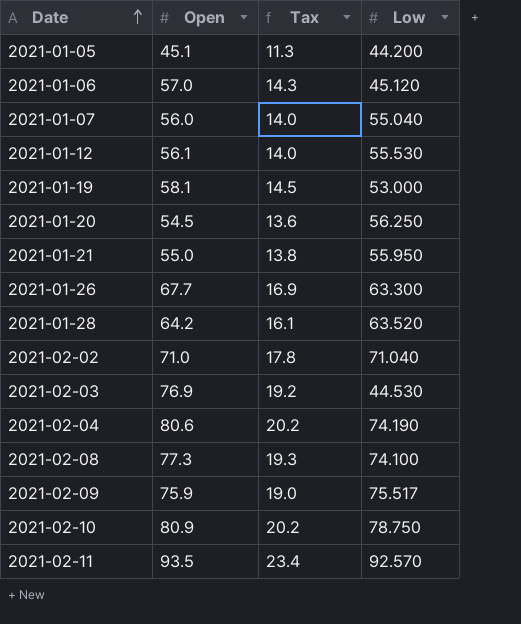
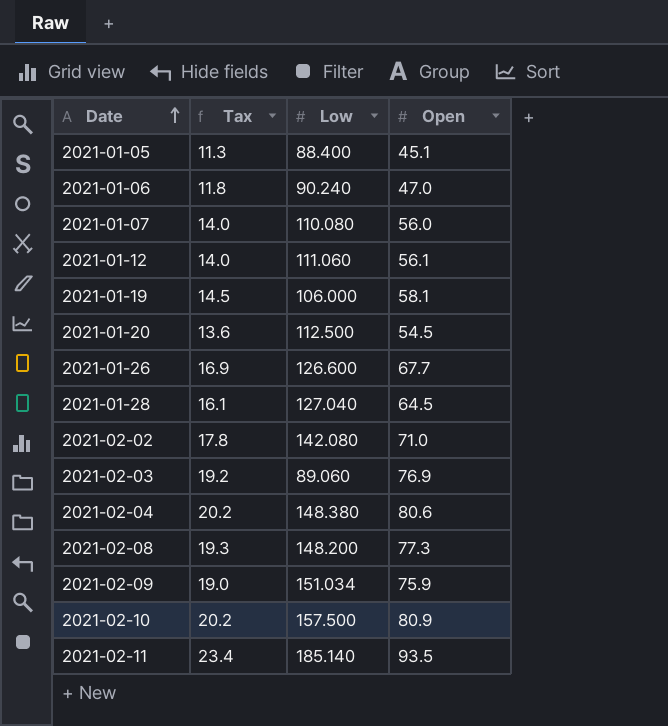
column Open | position: 2 -> 4
row 2021-01-21: 55.0 | 13.8 | 55.950 -> none
2021-01-05 | Low: 44.200 -> 88.400
2021-01-06 | Tax: 14.3 -> 11.8
2021-01-06 | Low: 45.120 -> 90.240
2021-01-06 | Open: 57.0 -> 47.0
2021-01-07 | Low: 55.040 -> 110.080
2021-01-12 | Low: 55.530 -> 111.060
2021-01-19 | Low: 53.000 -> 106.000
2021-01-20 | Low: 56.250 -> 112.500
2021-01-26 | Low: 63.300 -> 126.600
2021-01-28 | Low: 63.520 -> 127.040
2021-01-28 | Open: 64.2 -> 64.5
2021-02-02 | Low: 71.040 -> 142.080
2021-02-03 | Low: 44.530 -> 89.060
2021-02-04 | Low: 74.190 -> 148.380
2021-02-08 | Low: 74.100 -> 148.200
2021-02-09 | Low: 75.517 -> 151.034
2021-02-10 | Low: 78.750 -> 157.500
2021-02-11 | Low: 92.570 -> 185.140

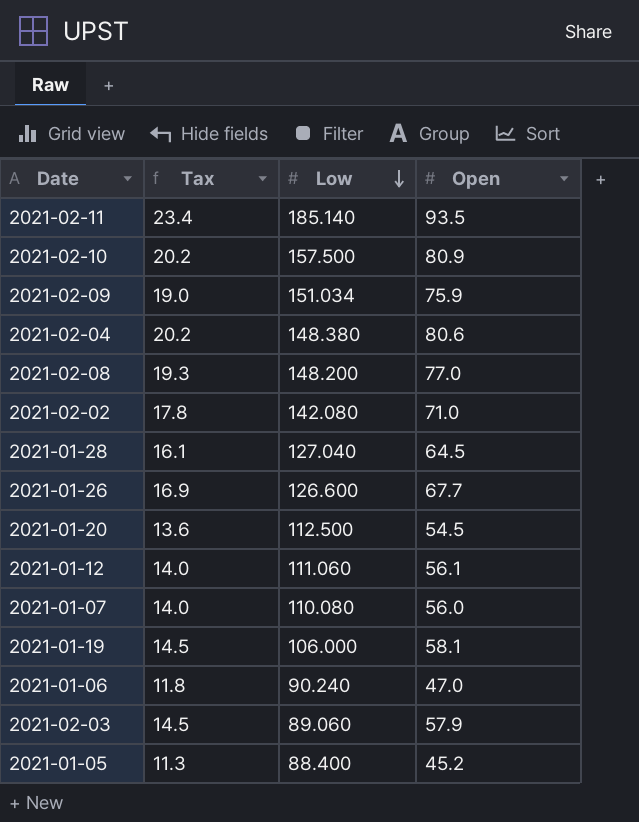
row order: Date ascending -> Low descending
2021-02-08 | Open: 77.3 -> 77.0
2021-02-03 | Tax: 19.2 -> 14.5
2021-02-03 | Open: 76.9 -> 57.9
2021-01-05 | Open: 45.1 -> 45.2

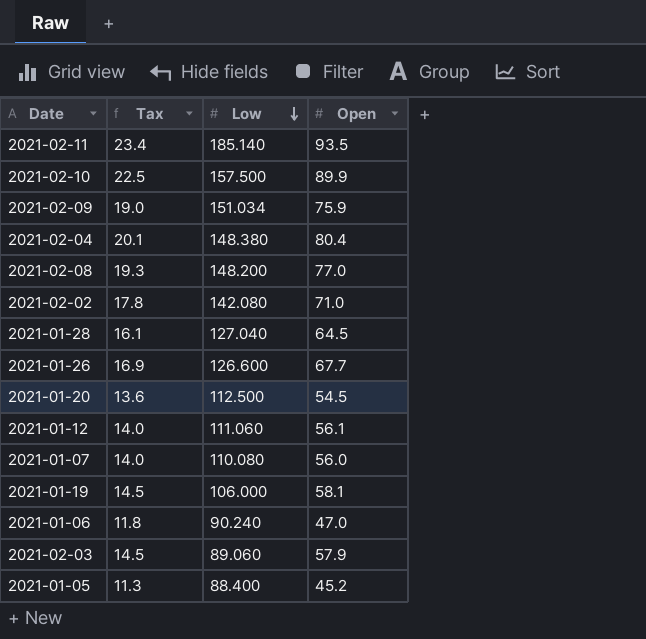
2021-02-10 | Tax: 20.2 -> 22.5
2021-02-10 | Open: 80.9 -> 89.9
2021-02-04 | Tax: 20.2 -> 20.1
2021-02-04 | Open: 80.6 -> 80.4

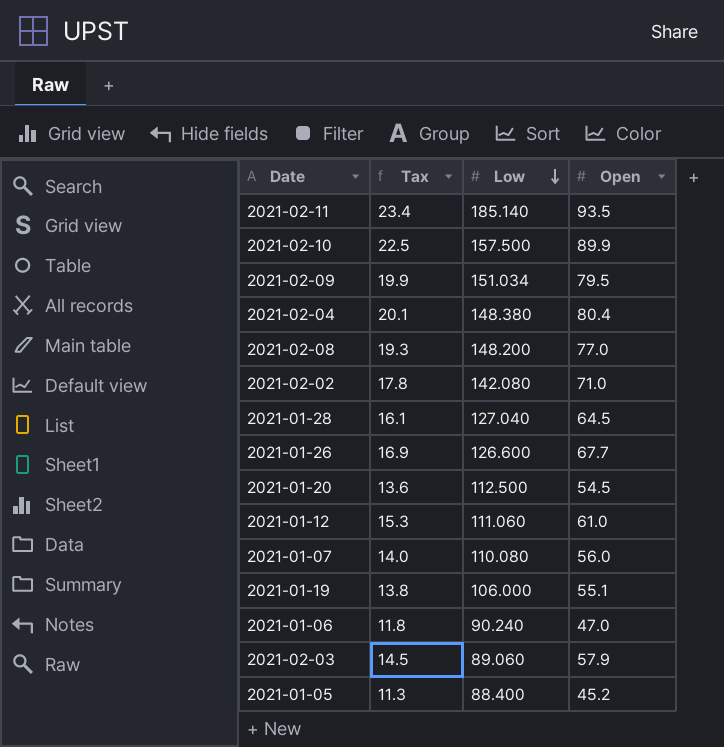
2021-02-09 | Tax: 19.0 -> 19.9
2021-02-09 | Open: 75.9 -> 79.5
2021-01-12 | Tax: 14.0 -> 15.3
2021-01-12 | Open: 56.1 -> 61.0
2021-01-19 | Tax: 14.5 -> 13.8
2021-01-19 | Open: 58.1 -> 55.1

